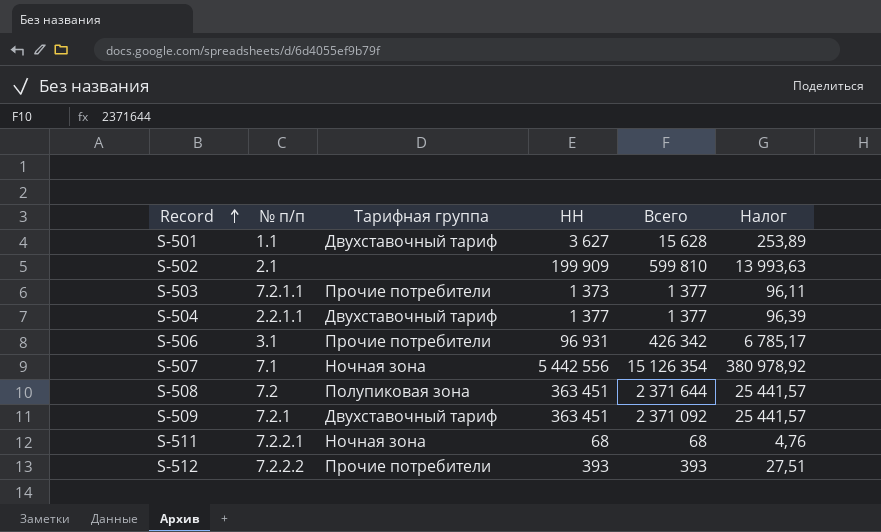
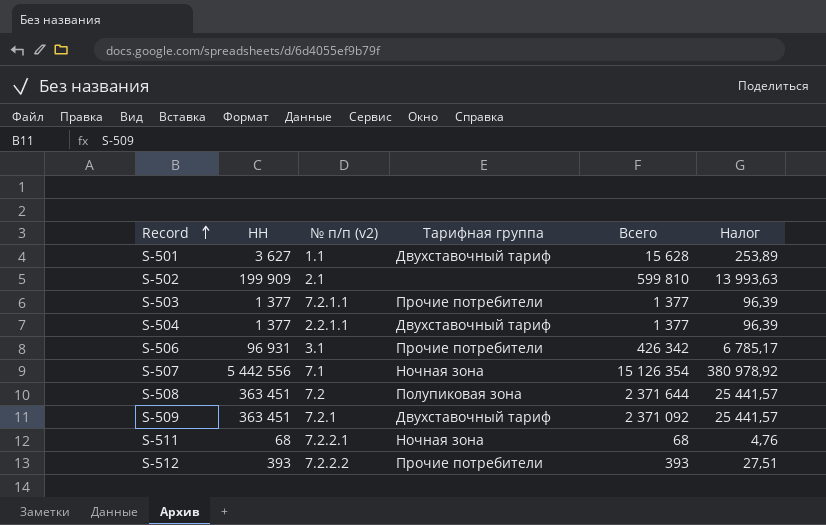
column НН | position: 4 -> 2
column name: № п/п -> № п/п (v2)
S-503 | НН: 1 373 -> 1 377
S-503 | Налог: 96,11 -> 96,39

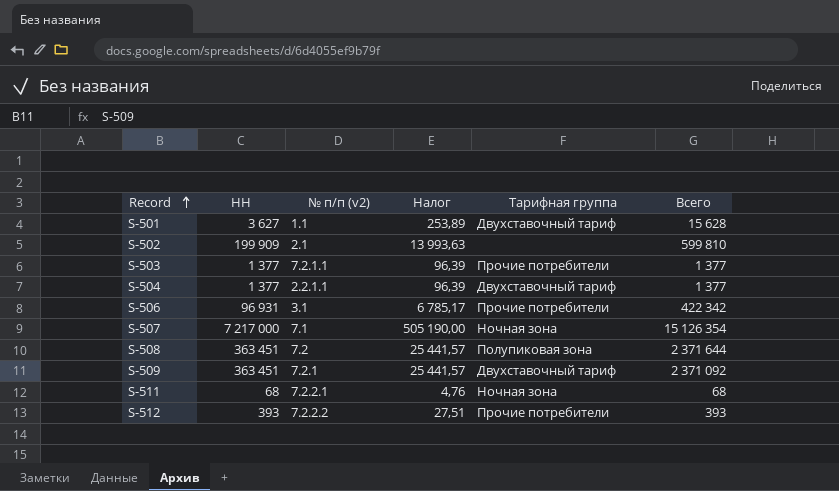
column Налог | position: 6 -> 4
S-506 | Всего: 426 342 -> 422 342
S-507 | НН: 5 442 556 -> 7 217 000
S-507 | Налог: 380 978,92 -> 505 190,00

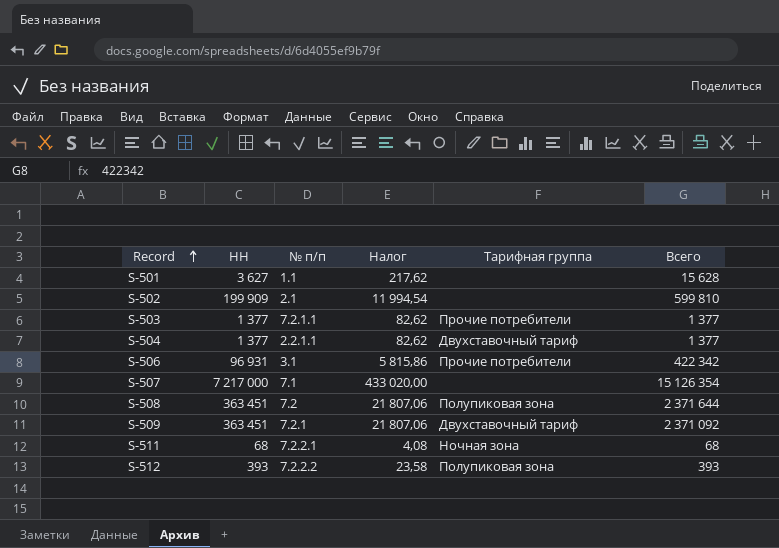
column name: № п/п (v2) -> № п/п
column Налог | formula: [НН] * 0,07 -> [НН] * 0,06
S-501 | Тарифная группа: Двухставочный тариф -> none
S-507 | Тарифная группа: Ночная зона -> none
S-512 | Тарифная группа: Прочие потребители -> Полупиковая зона

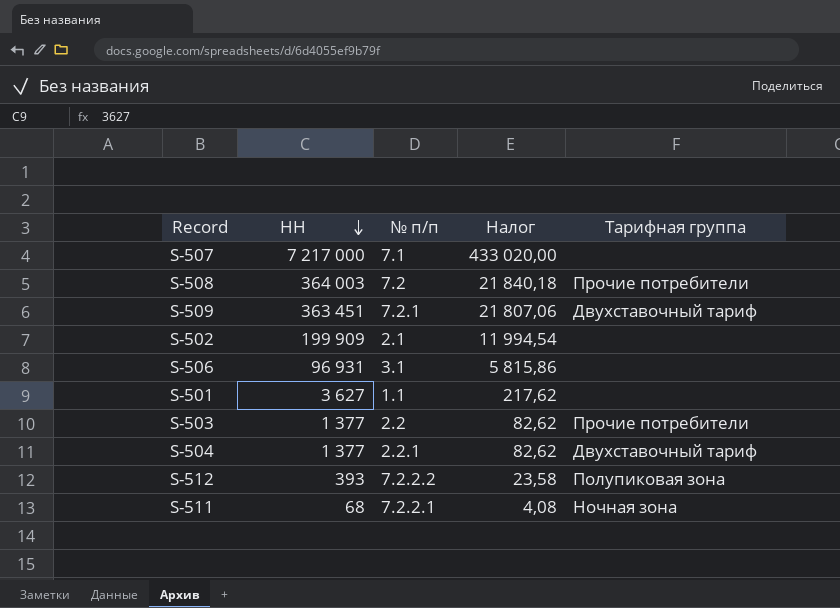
row order: Record ascending -> НН descending
column Всего | position: 6 -> none
S-508 | НН: 363 451 -> 364 003
S-508 | Налог: 21 807,06 -> 21 840,18
S-508 | Тарифная группа: Полупиковая зона -> Прочие потребители
S-506 | Тарифная группа: Прочие потребители -> none
S-503 | № п/п: 7.2.1.1 -> 2.2
S-504 | № п/п: 2.2.1.1 -> 2.2.1

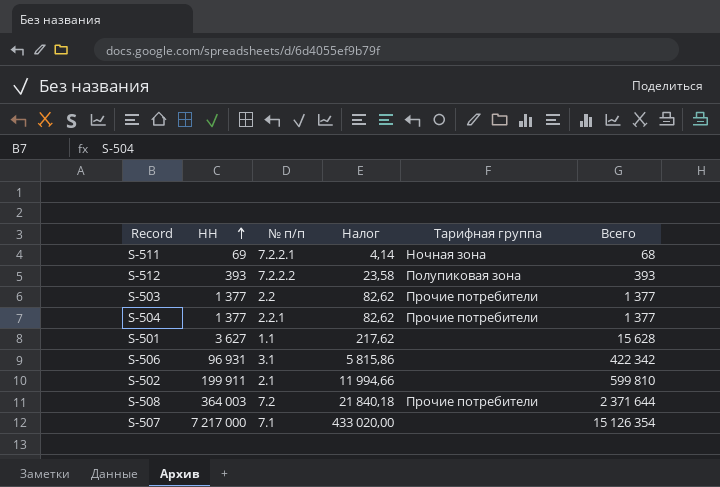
row order: НН descending -> НН ascending
column Всего | position: none -> 6
row S-509: 363 451 | 7.2.1 | 21 807,06 | Двухставочный тариф -> none
S-511 | НН: 68 -> 69
S-511 | Налог: 4,08 -> 4,14
S-504 | Тарифная группа: Двухставочный тариф -> Прочие потребители
S-502 | НН: 199 909 -> 199 911
S-502 | Налог: 11 994,54 -> 11 994,66

